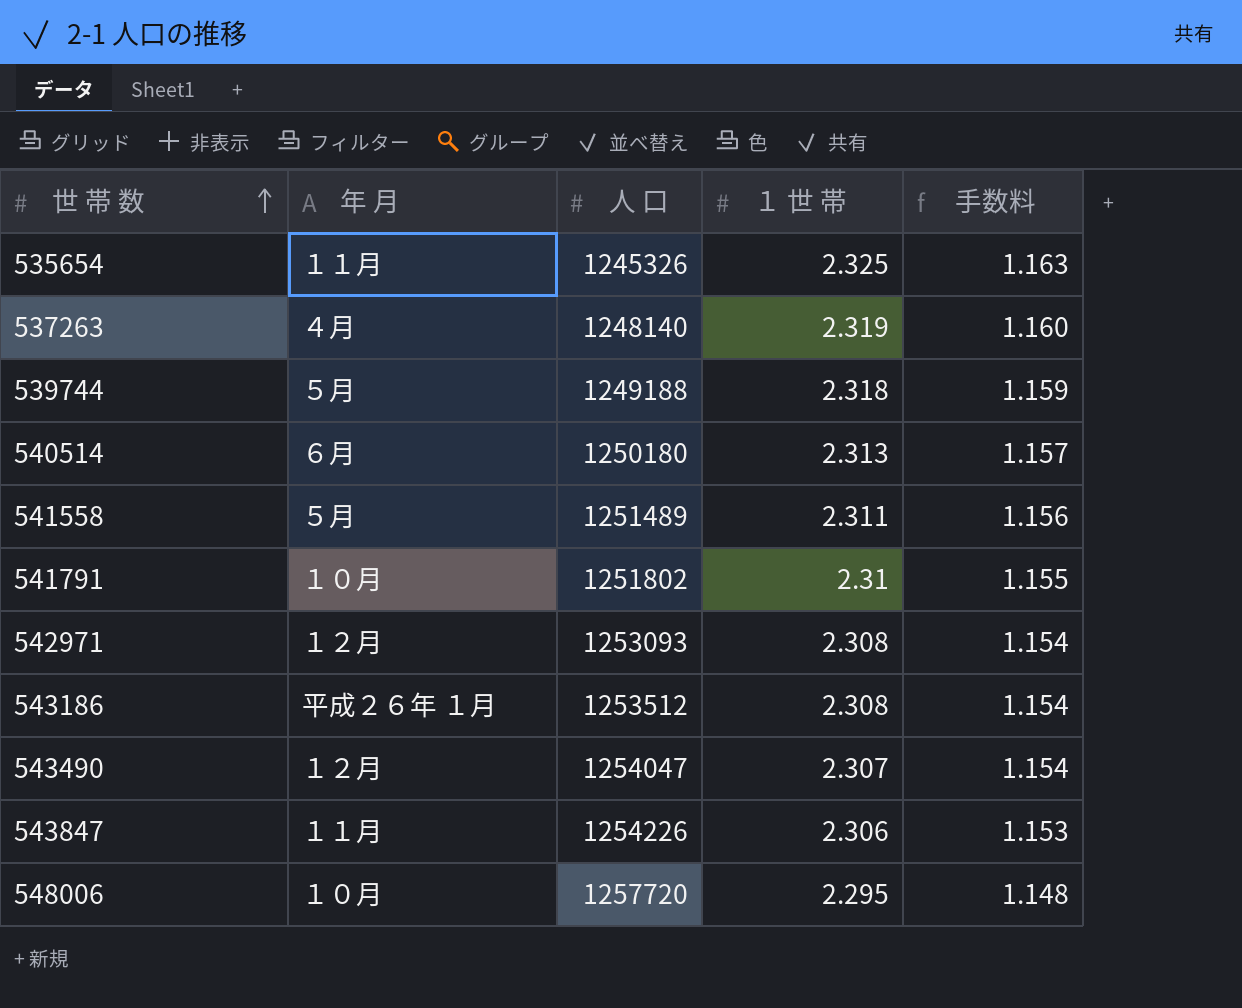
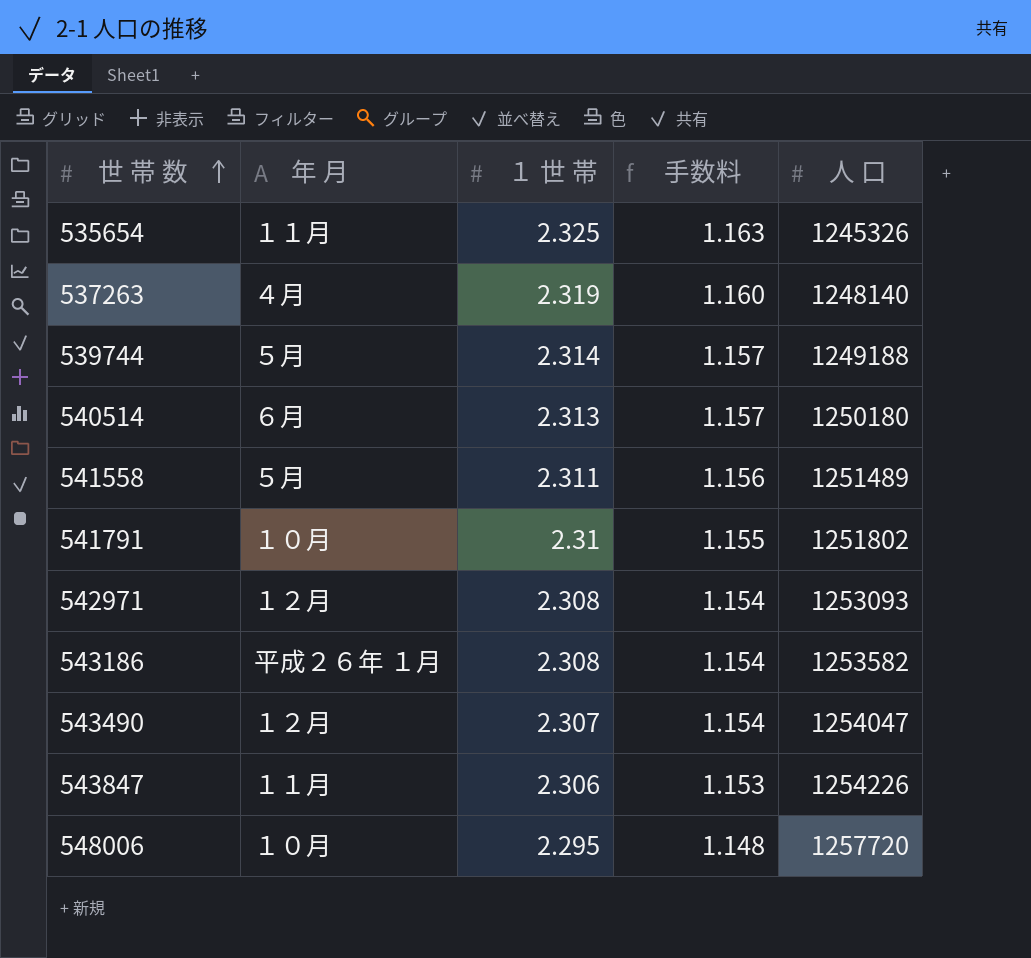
column 人 口 | position: 3 -> 5
539744 | １ 世 帯: 2.318 -> 2.314
539744 | 手数料: 1.159 -> 1.157
543186 | 人 口: 1253512 -> 1253582

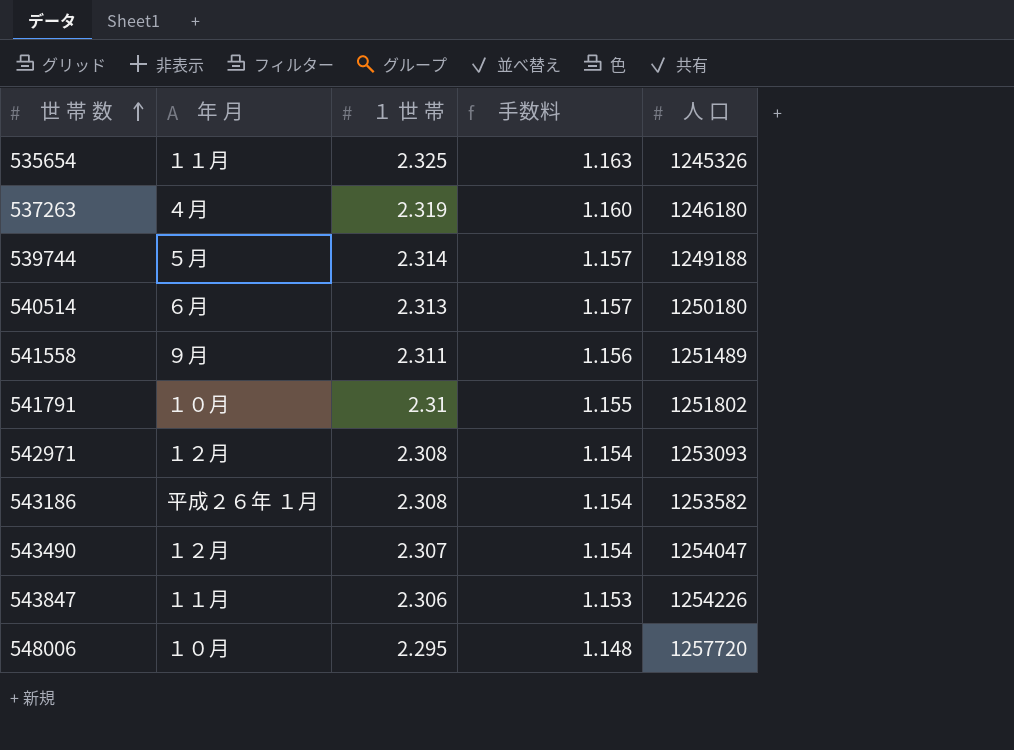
537263 | 人 口: 1248140 -> 1246180
541558 | 年 月: ５月 -> ９月

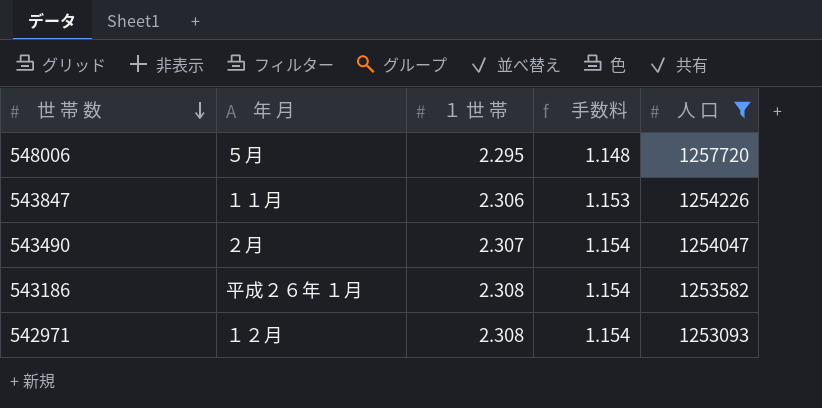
filter: none -> 人 口 >= 1253093
row order: 世 帯 数 ascending -> 世 帯 数 descending
548006 | 年 月: １０月 -> ５月
543490 | 年 月: １２月 -> ２月

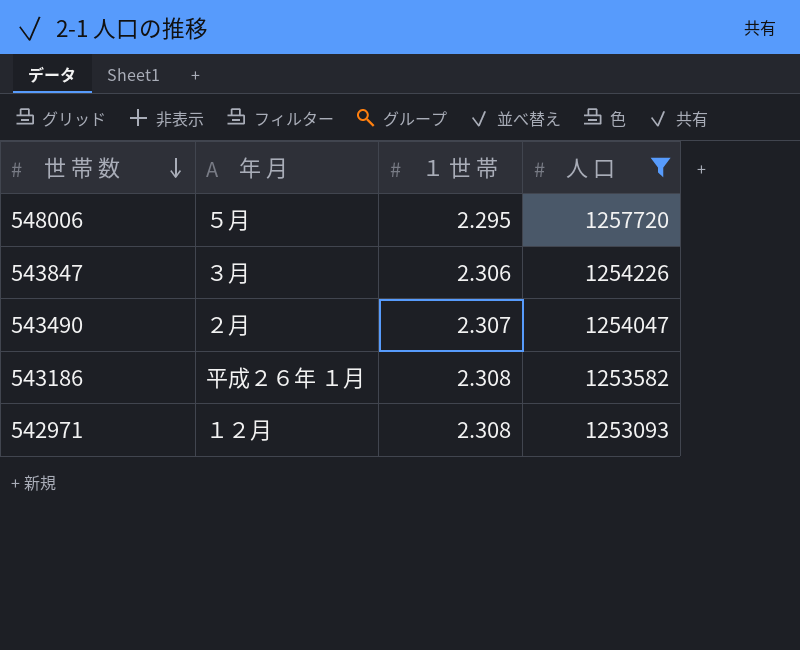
column 手数料 | formula: [１ 世 帯] * 0.5 -> none
543847 | 年 月: １１月 -> ３月

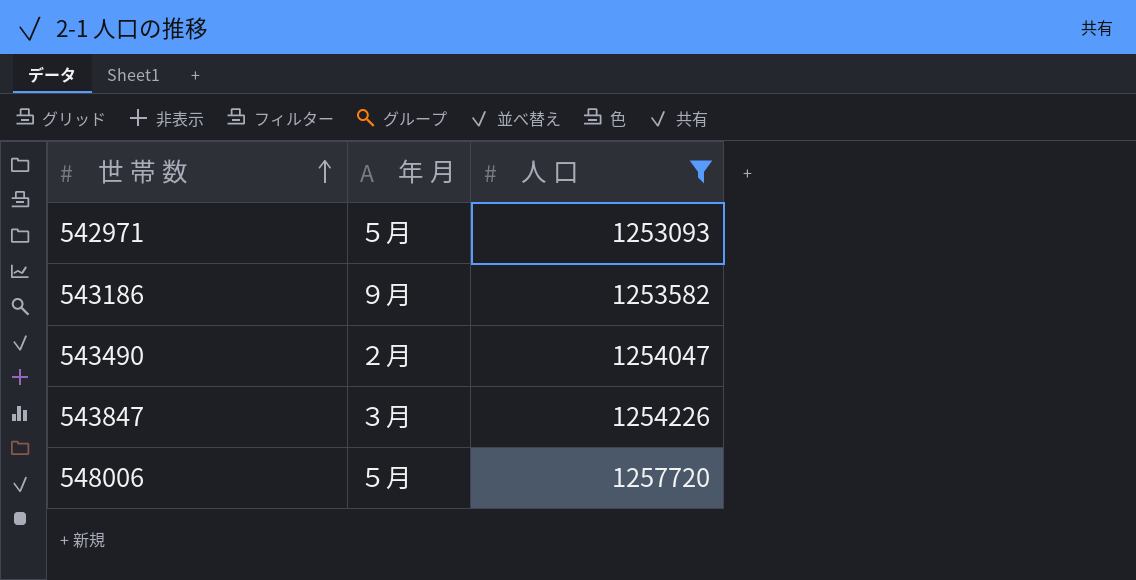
row order: 世 帯 数 descending -> 世 帯 数 ascending
column １ 世 帯 | position: 3 -> none
542971 | 年 月: １２月 -> ５月
543186 | 年 月: 平成２６年 １月 -> ９月

